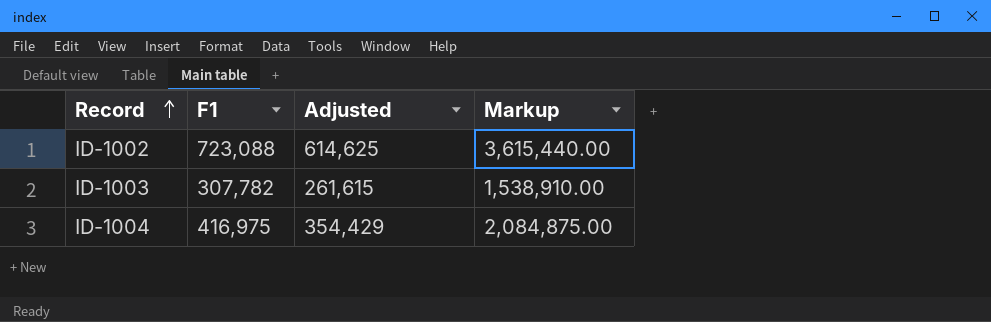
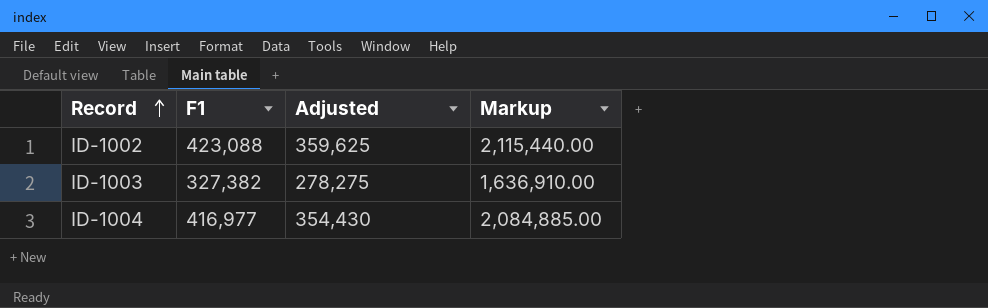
ID-1002 | F1: 723,088 -> 423,088
ID-1002 | Adjusted: 614,625 -> 359,625
ID-1002 | Markup: 3,615,440.00 -> 2,115,440.00
ID-1003 | F1: 307,782 -> 327,382
ID-1003 | Adjusted: 261,615 -> 278,275
ID-1003 | Markup: 1,538,910.00 -> 1,636,910.00
ID-1004 | F1: 416,975 -> 416,977
ID-1004 | Adjusted: 354,429 -> 354,430
ID-1004 | Markup: 2,084,875.00 -> 2,084,885.00

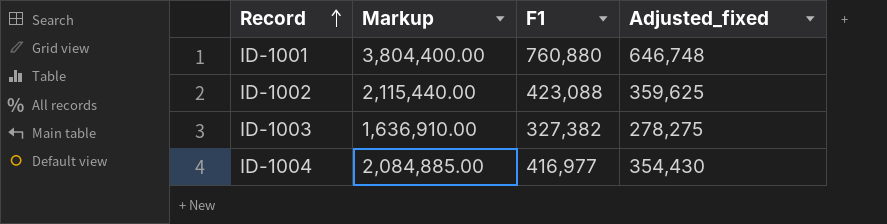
column Markup | position: 4 -> 2
column name: Adjusted -> Adjusted_fixed
row ID-1001: none -> 3,804,400.00 | 760,880 | 646,748

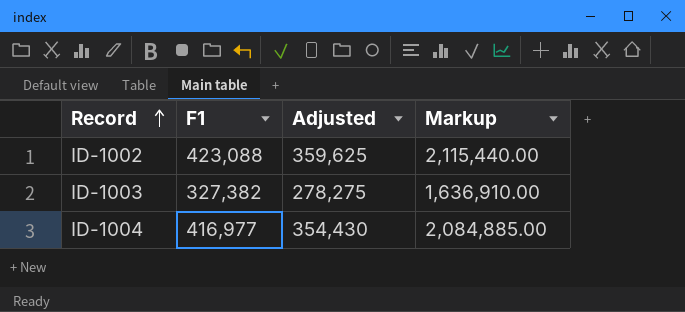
column name: Adjusted_fixed -> Adjusted
column Markup | position: 2 -> 4
row ID-1001: 3,804,400.00 | 760,880 | 646,748 -> none

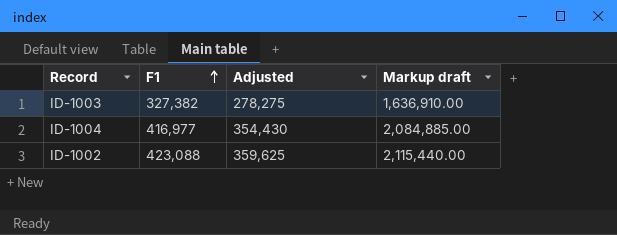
row order: Record ascending -> F1 ascending
column name: Markup -> Markup draft

